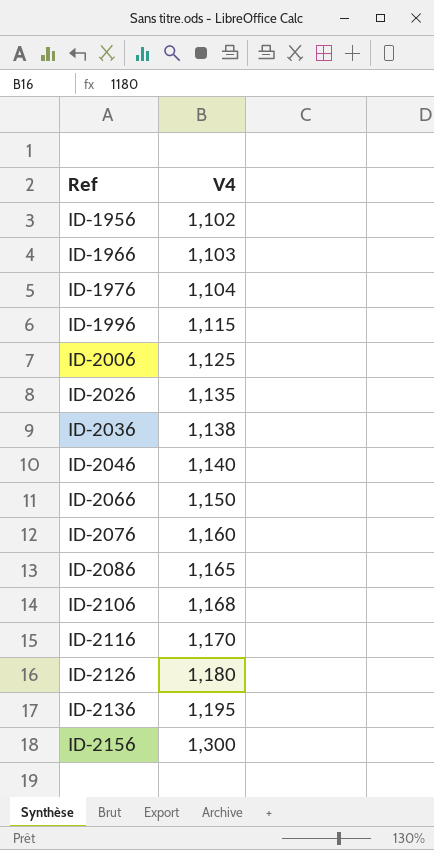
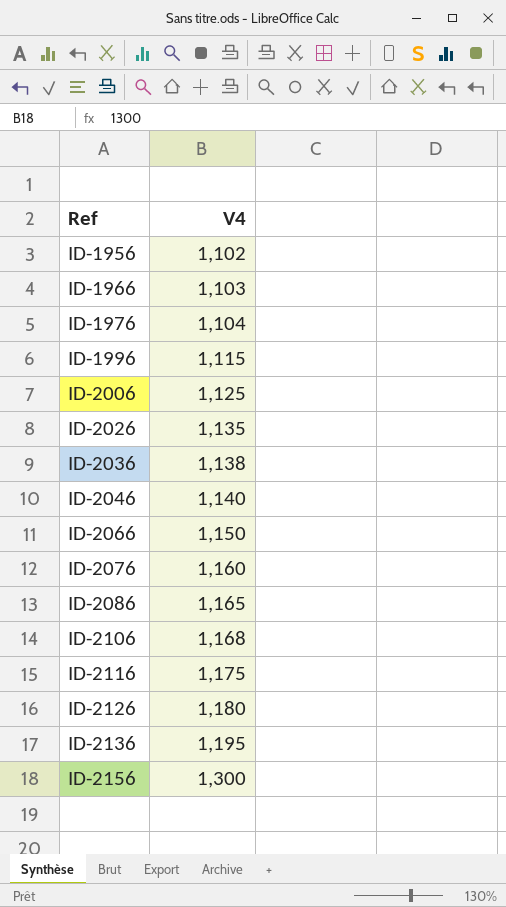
ID-2116 | V4: 1,170 -> 1,175

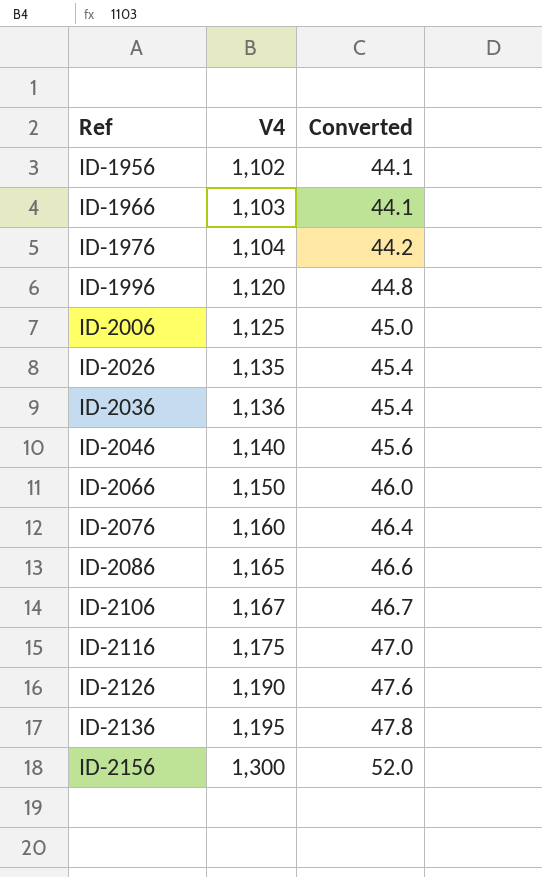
column Converted | formula: none -> [V4] * 0.04
ID-1996 | V4: 1,115 -> 1,120
ID-2036 | V4: 1,138 -> 1,136
ID-2106 | V4: 1,168 -> 1,167
ID-2126 | V4: 1,180 -> 1,190

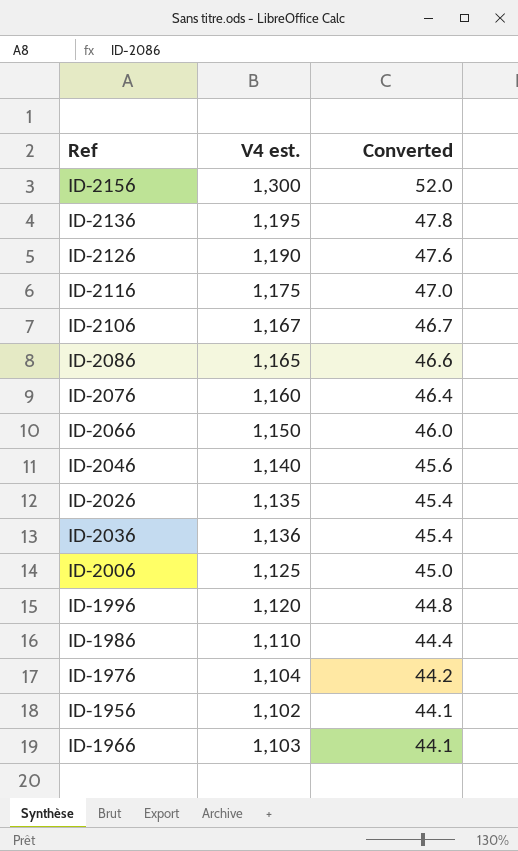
row order: Ref ascending -> Converted descending
column name: V4 -> V4 est.
row ID-1986: none -> 1,110 | 44.4

